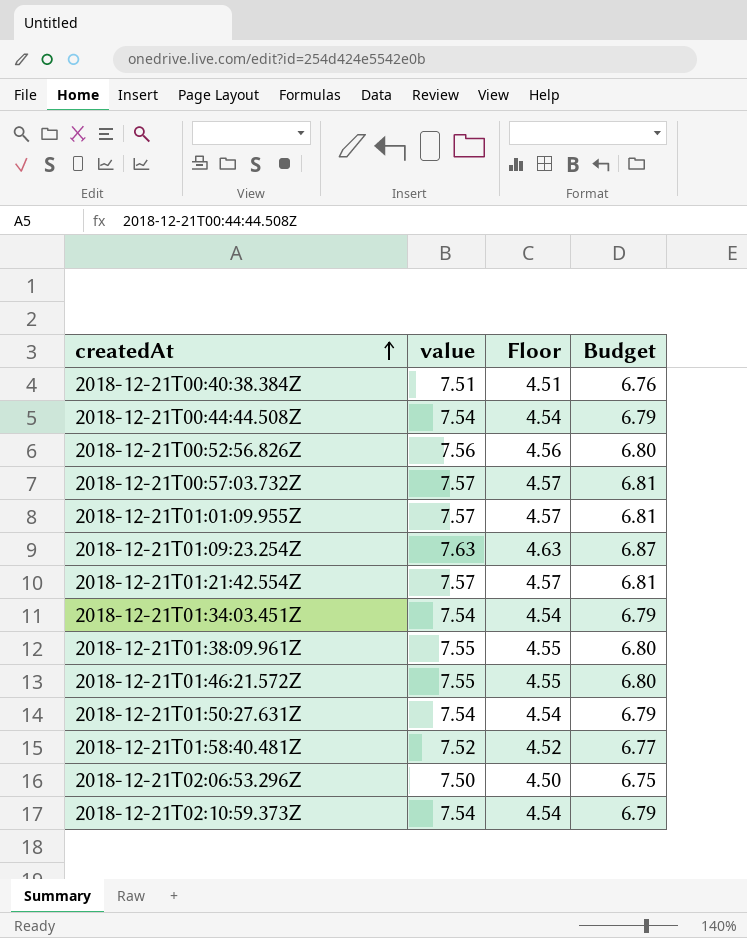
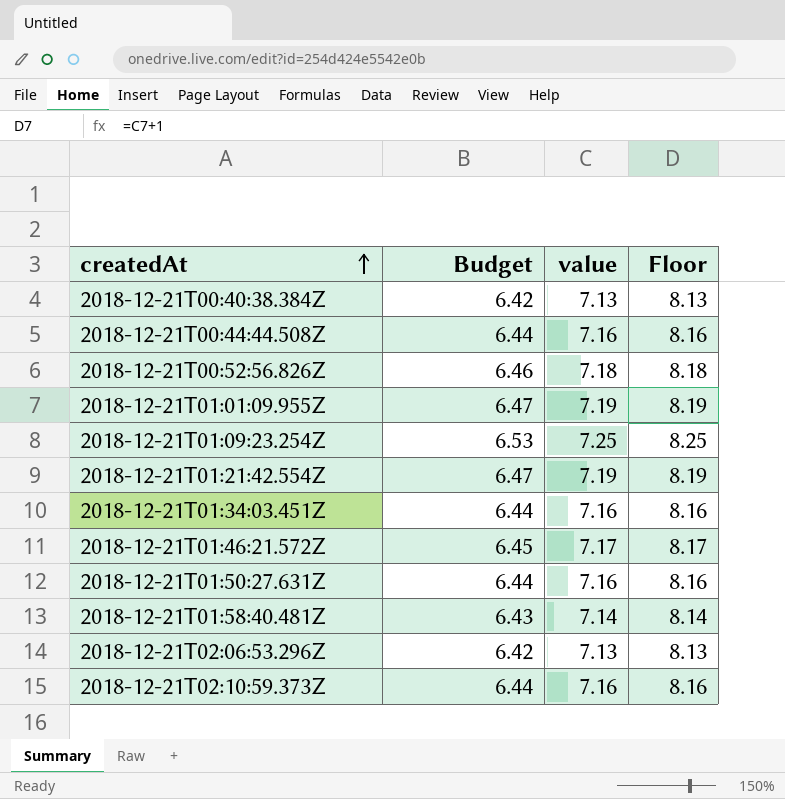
column Budget | position: 4 -> 2
column Floor | formula: [value] - 3 -> [value] + 1
row 2018-12-21T00:57:03.732Z: 7.57 | 4.57 | 6.81 -> none
row 2018-12-21T01:38:09.961Z: 7.55 | 4.55 | 6.80 -> none
2018-12-21T00:40:38.384Z | Budget: 6.76 -> 6.42
2018-12-21T00:40:38.384Z | value: 7.51 -> 7.13
2018-12-21T00:44:44.508Z | Budget: 6.79 -> 6.44
2018-12-21T00:44:44.508Z | value: 7.54 -> 7.16
2018-12-21T00:52:56.826Z | Budget: 6.80 -> 6.46
2018-12-21T00:52:56.826Z | value: 7.56 -> 7.18
2018-12-21T01:01:09.955Z | Budget: 6.81 -> 6.47
2018-12-21T01:01:09.955Z | value: 7.57 -> 7.19
2018-12-21T01:09:23.254Z | Budget: 6.87 -> 6.53
2018-12-21T01:09:23.254Z | value: 7.63 -> 7.25
2018-12-21T01:21:42.554Z | Budget: 6.81 -> 6.47
2018-12-21T01:21:42.554Z | value: 7.57 -> 7.19
2018-12-21T01:34:03.451Z | Budget: 6.79 -> 6.44
2018-12-21T01:34:03.451Z | value: 7.54 -> 7.16
2018-12-21T01:46:21.572Z | Budget: 6.80 -> 6.45
2018-12-21T01:46:21.572Z | value: 7.55 -> 7.17
2018-12-21T01:50:27.631Z | Budget: 6.79 -> 6.44
2018-12-21T01:50:27.631Z | value: 7.54 -> 7.16
2018-12-21T01:58:40.481Z | Budget: 6.77 -> 6.43
2018-12-21T01:58:40.481Z | value: 7.52 -> 7.14
2018-12-21T02:06:53.296Z | Budget: 6.75 -> 6.42
2018-12-21T02:06:53.296Z | value: 7.50 -> 7.13
2018-12-21T02:10:59.373Z | Budget: 6.79 -> 6.44
2018-12-21T02:10:59.373Z | value: 7.54 -> 7.16

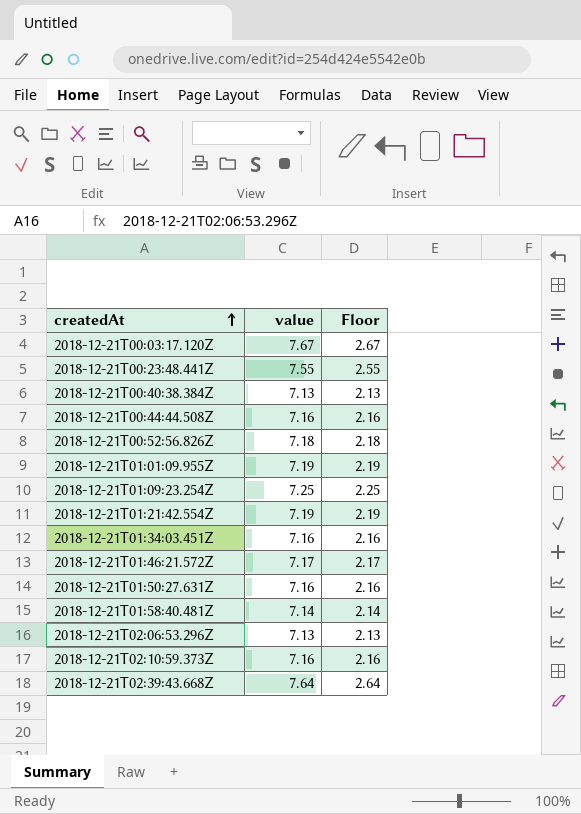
column Budget | formula: [value] * 0.9 -> none
column Floor | formula: [value] + 1 -> [value] - 5
row 2018-12-21T00:03:17.120Z: none -> 7.67 | 2.67
row 2018-12-21T00:23:48.441Z: none -> 7.55 | 2.55
row 2018-12-21T02:39:43.668Z: none -> 7.64 | 2.64

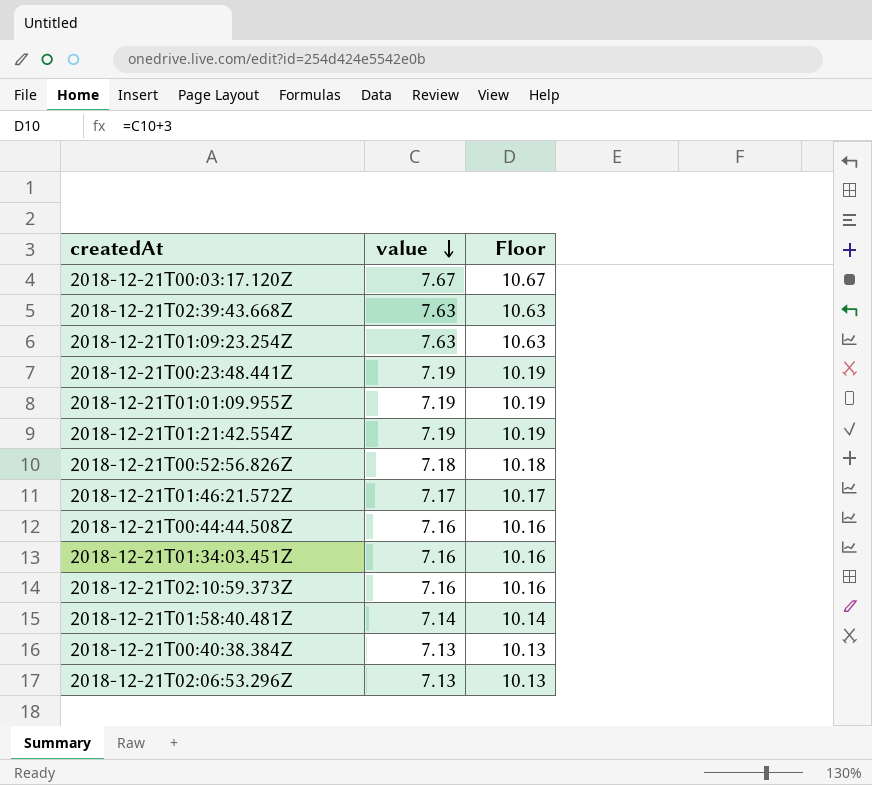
row order: createdAt ascending -> value descending
column Floor | formula: [value] - 5 -> [value] + 3
row 2018-12-21T01:50:27.631Z: 7.16 | 2.16 -> none
2018-12-21T02:39:43.668Z | value: 7.64 -> 7.63
2018-12-21T01:09:23.254Z | value: 7.25 -> 7.63
2018-12-21T00:23:48.441Z | value: 7.55 -> 7.19

